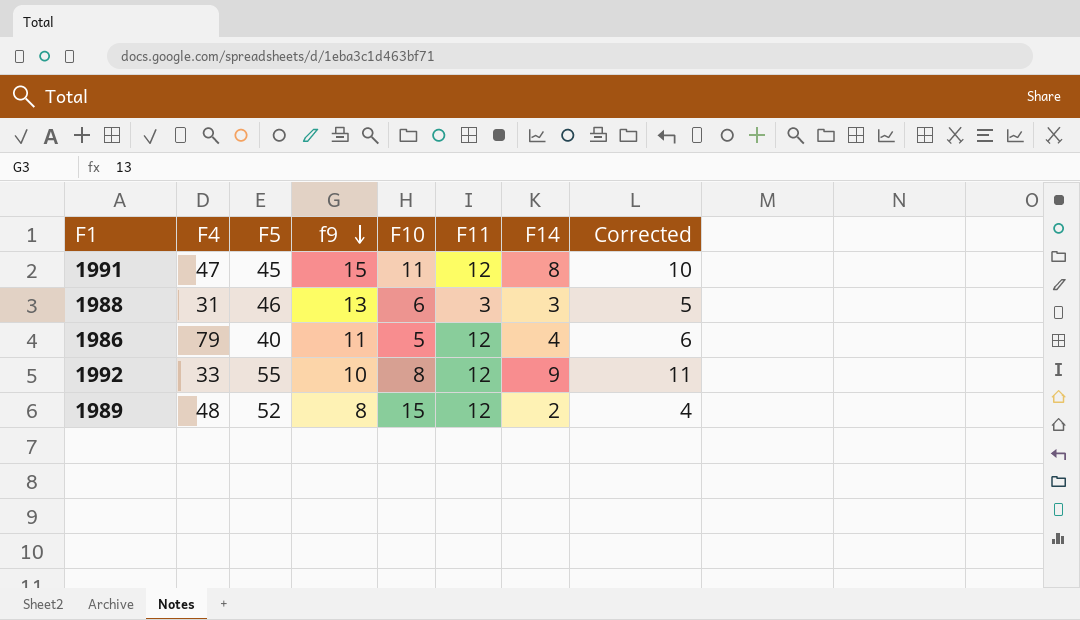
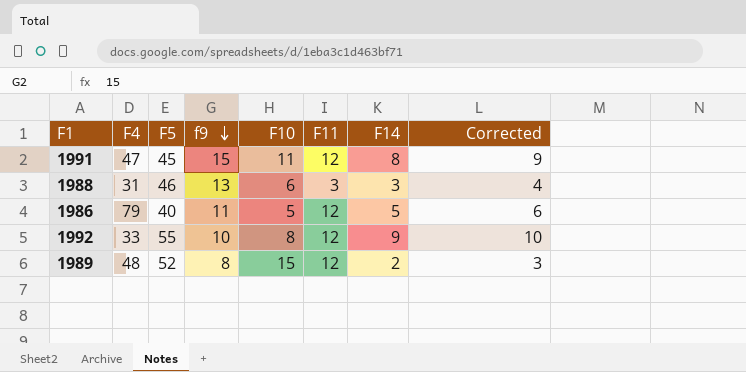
column Corrected | formula: [F14] + 2 -> [F14] + 1
1986 | F14: 4 -> 5

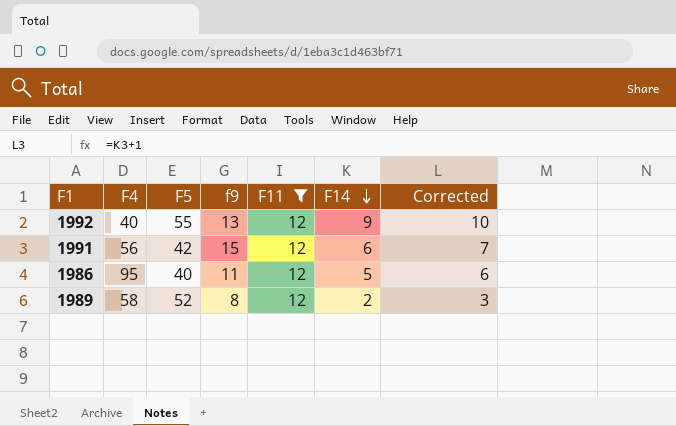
filter: none -> F11 = 12
row order: f9 descending -> F14 descending
column F10 | position: 5 -> none
1992 | F4: 33 -> 40
1992 | f9: 10 -> 13
1991 | F4: 47 -> 56
1991 | F5: 45 -> 42
1991 | F14: 8 -> 6
1991 | Corrected: 9 -> 7
1986 | F4: 79 -> 95
1989 | F4: 48 -> 58

